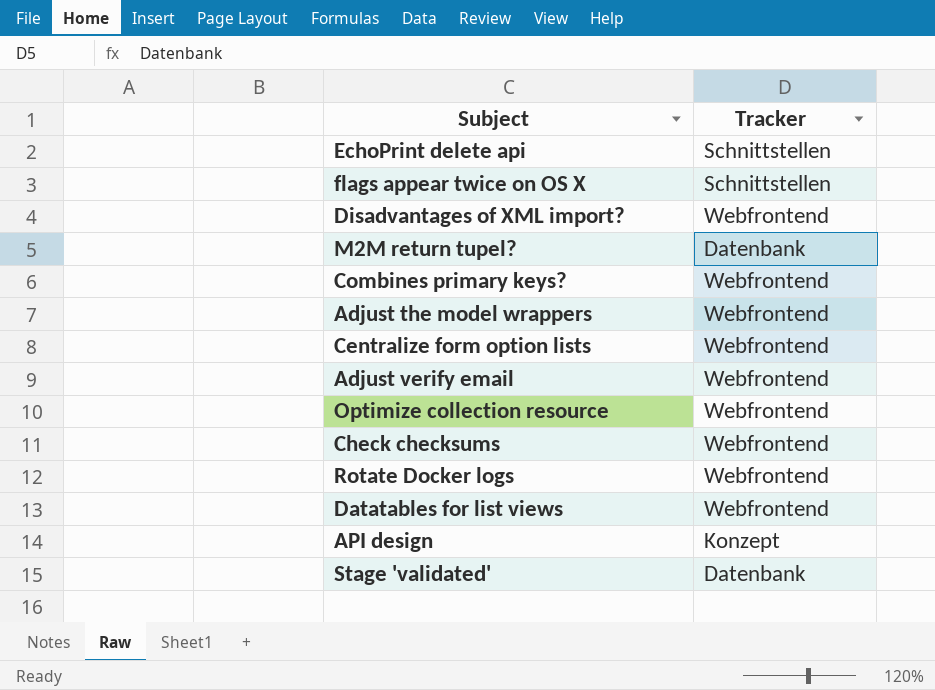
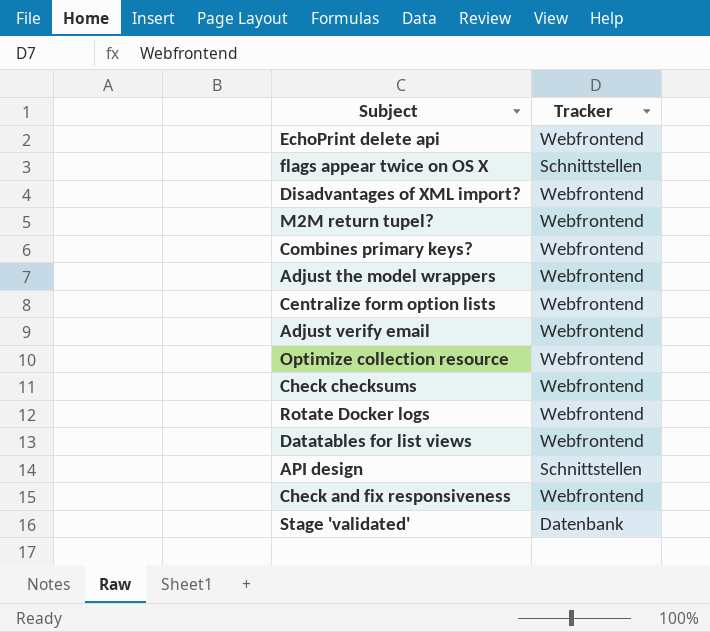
EchoPrint delete api | Tracker: Schnittstellen -> Webfrontend
M2M return tupel? | Tracker: Datenbank -> Webfrontend
API design | Tracker: Konzept -> Schnittstellen
row Check and fix responsiveness: none -> Webfrontend

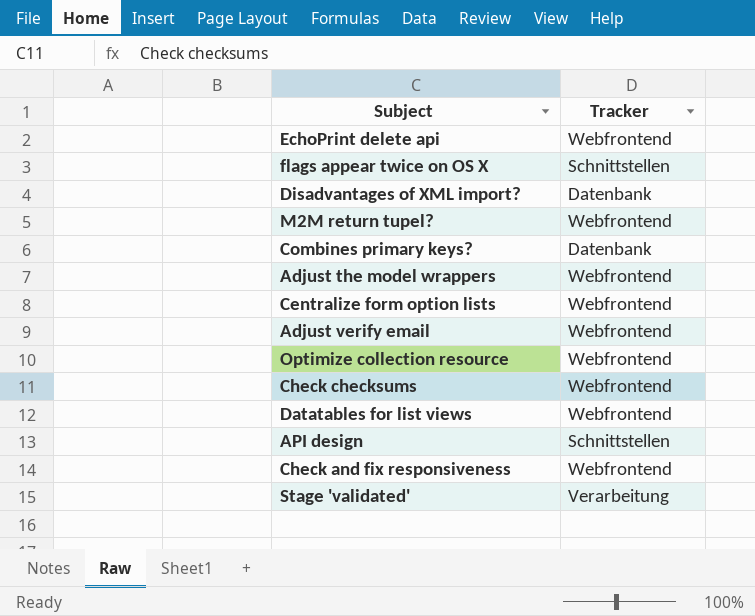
row Rotate Docker logs: Webfrontend -> none
Disadvantages of XML import? | Tracker: Webfrontend -> Datenbank
Combines primary keys? | Tracker: Webfrontend -> Datenbank
Stage 'validated' | Tracker: Datenbank -> Verarbeitung

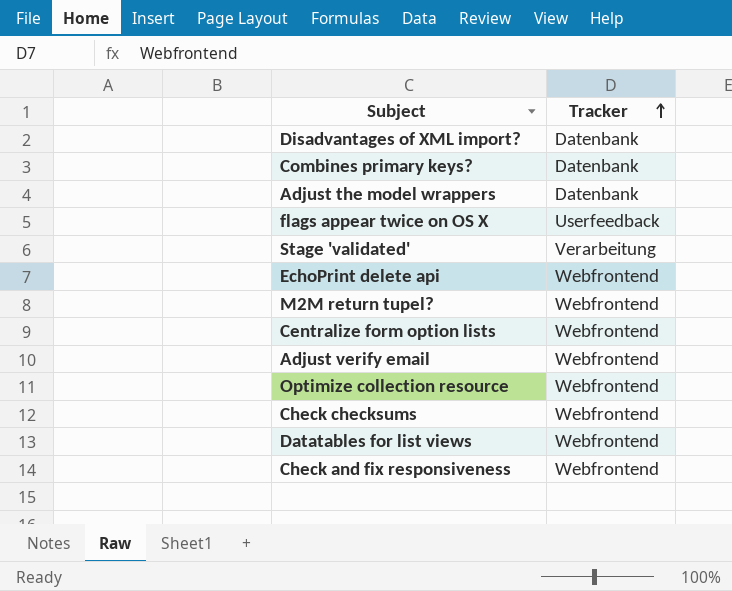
row order: none -> Tracker ascending
row API design: Schnittstellen -> none
Adjust the model wrappers | Tracker: Webfrontend -> Datenbank
flags appear twice on OS X | Tracker: Schnittstellen -> Userfeedback

